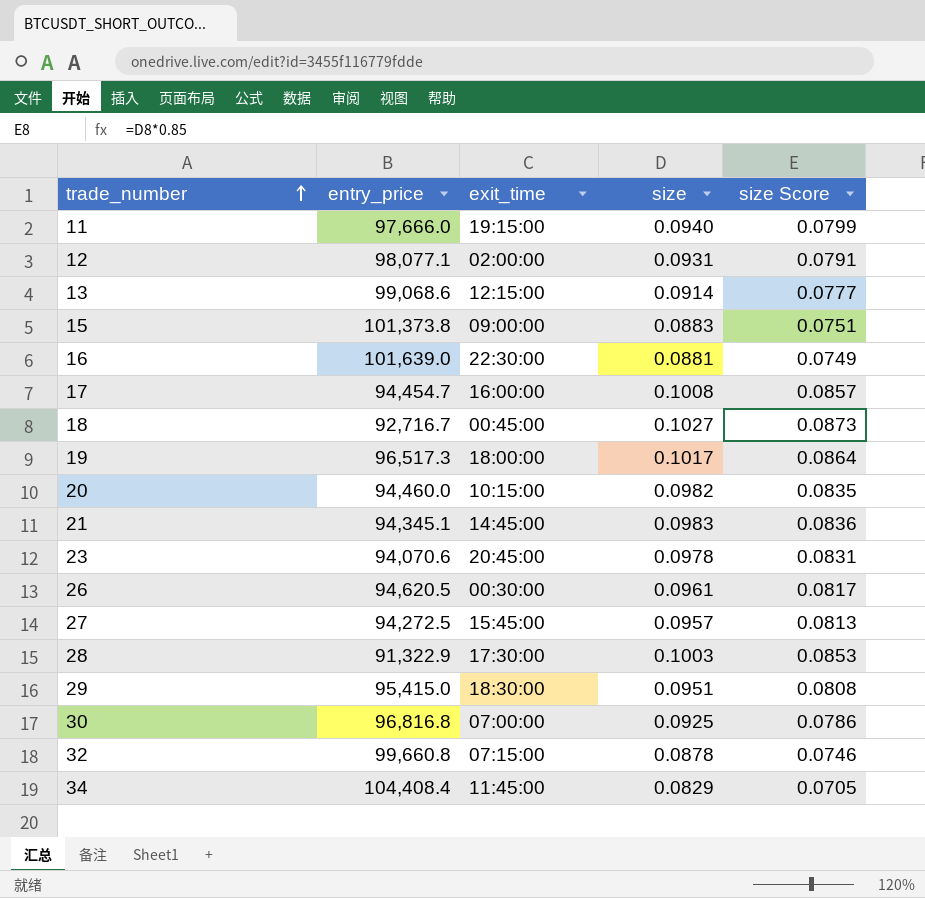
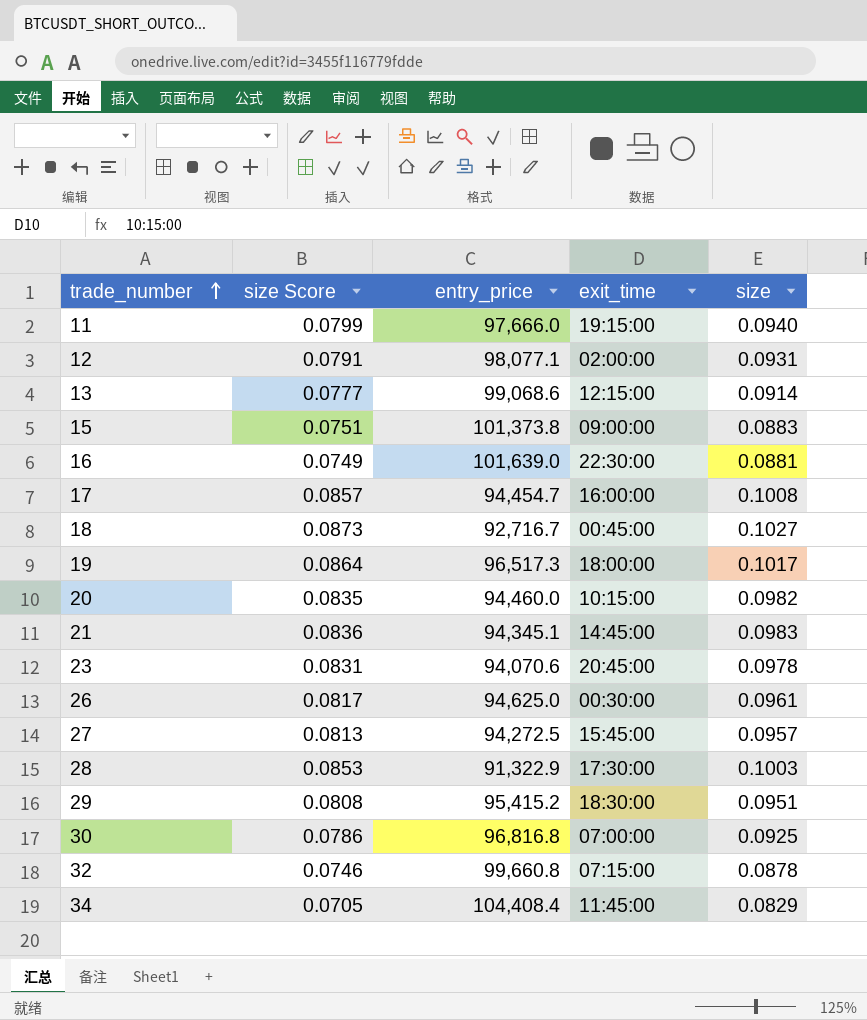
column size Score | position: 5 -> 2
26 | entry_price: 94,620.5 -> 94,625.0
29 | entry_price: 95,415.0 -> 95,415.2

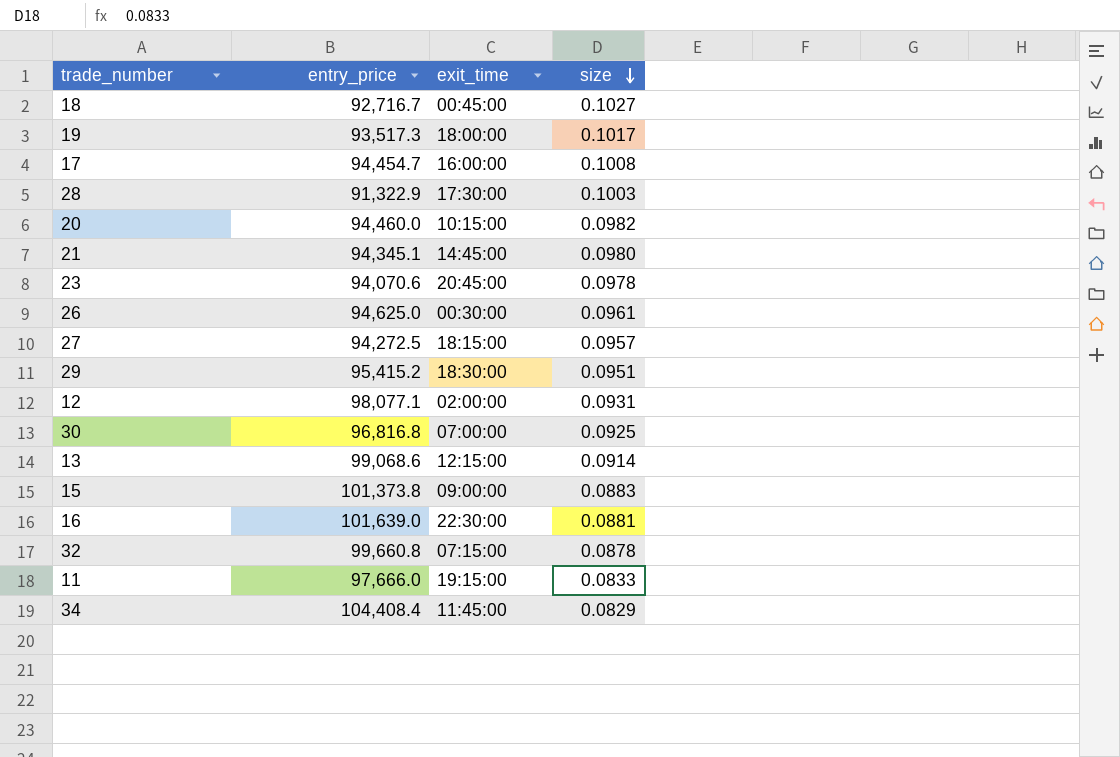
row order: trade_number ascending -> size descending
column size Score | formula: [size] * 0.85 -> none
19 | entry_price: 96,517.3 -> 93,517.3
21 | size: 0.0983 -> 0.0980
27 | exit_time: 15:45:00 -> 18:15:00
11 | size: 0.0940 -> 0.0833

